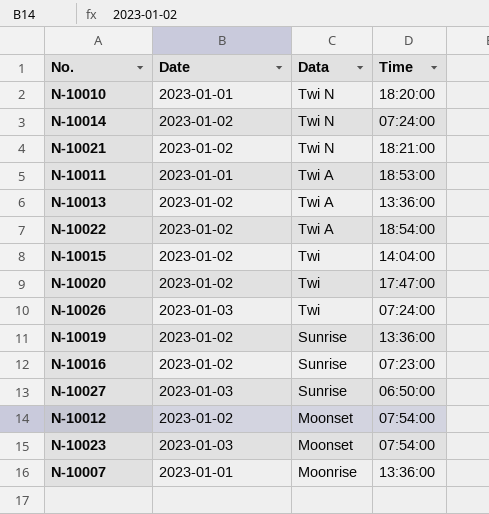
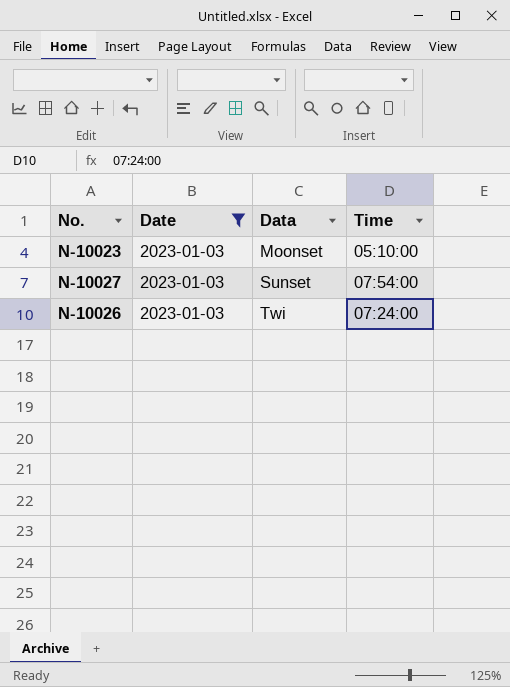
filter: none -> Date = 2023-01-03
row order: Data descending -> Data ascending
N-10023 | Time: 07:54:00 -> 05:10:00
N-10027 | Data: Sunrise -> Sunset
N-10027 | Time: 06:50:00 -> 07:54:00

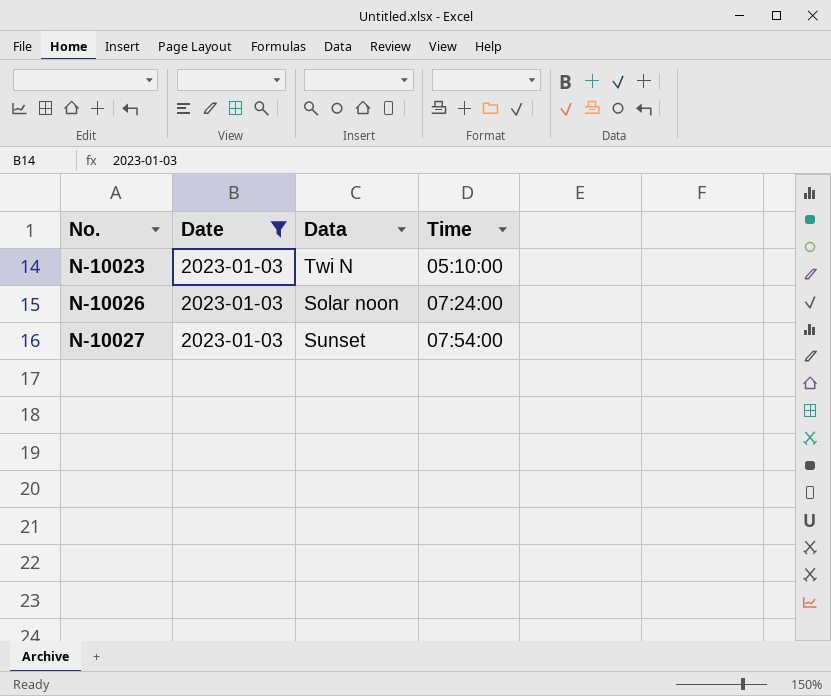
row order: Data ascending -> No. ascending
N-10023 | Data: Moonset -> Twi N
N-10026 | Data: Twi -> Solar noon

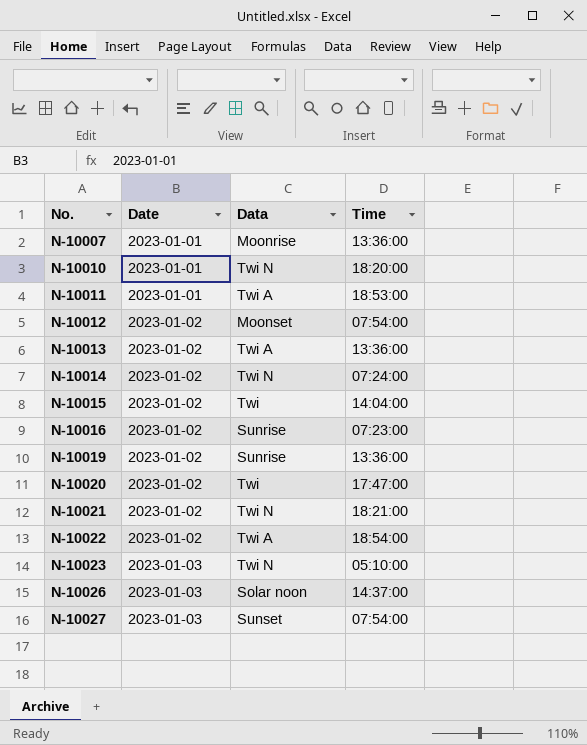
filter: Date = 2023-01-03 -> none
N-10026 | Time: 07:24:00 -> 14:37:00

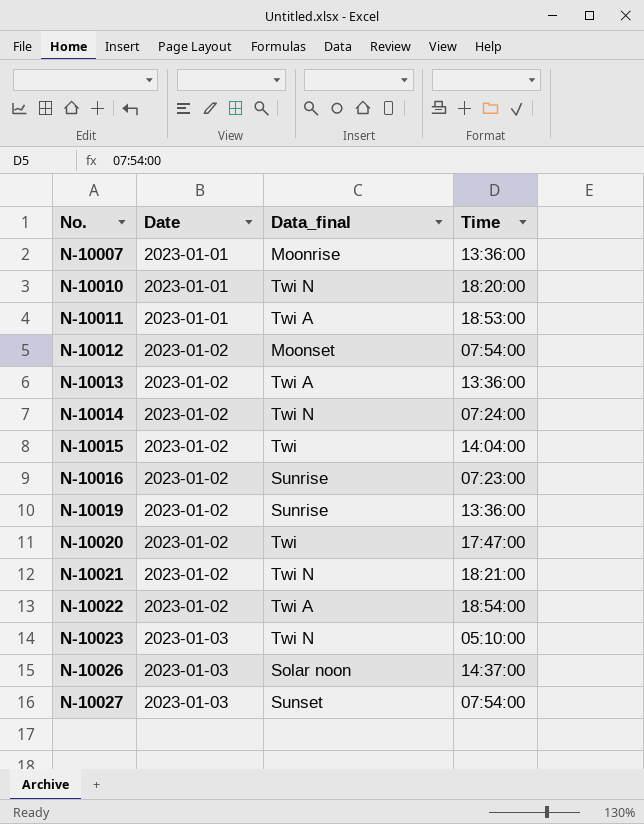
column name: Data -> Data_final

